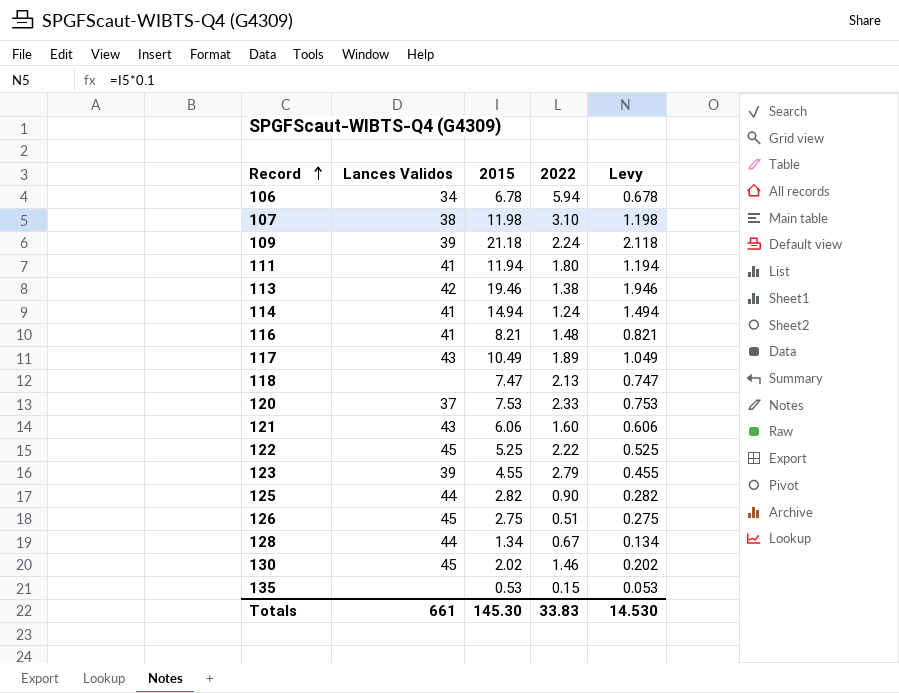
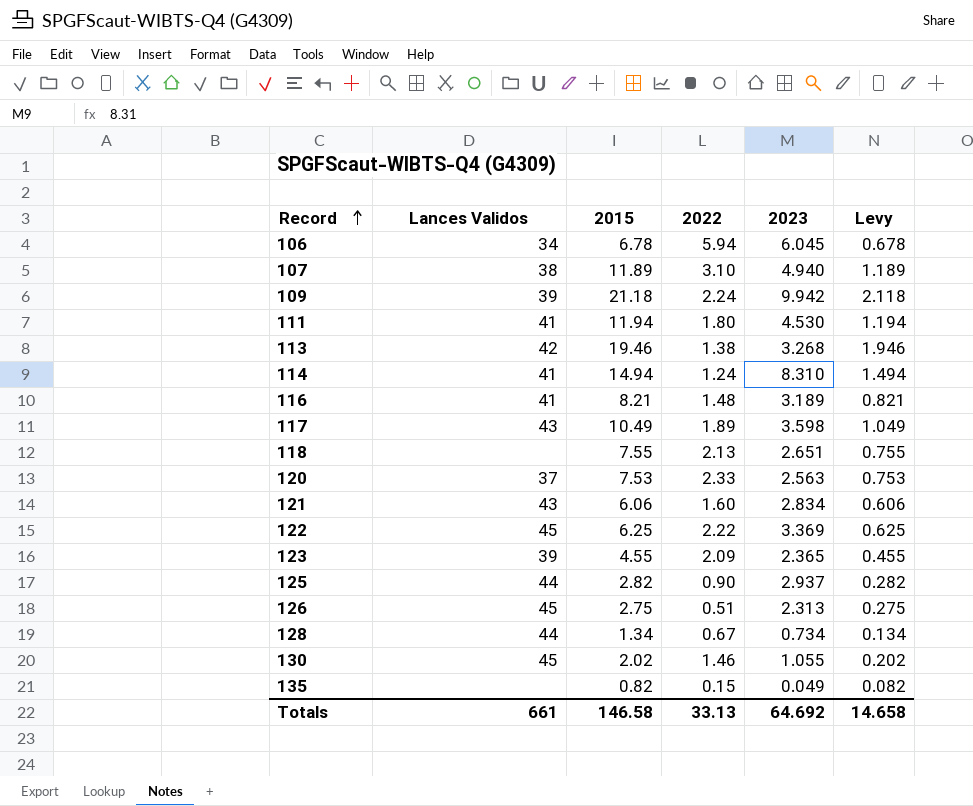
column 2023 | position: none -> 5
107 | 2015: 11.98 -> 11.89
107 | Levy: 1.198 -> 1.189
118 | 2015: 7.47 -> 7.55
118 | Levy: 0.747 -> 0.755
122 | 2015: 5.25 -> 6.25
122 | Levy: 0.525 -> 0.625
123 | 2022: 2.79 -> 2.09
135 | 2015: 0.53 -> 0.82
135 | Levy: 0.053 -> 0.082
Totals | 2015: 145.30 -> 146.58
Totals | 2022: 33.83 -> 33.13
Totals | Levy: 14.530 -> 14.658

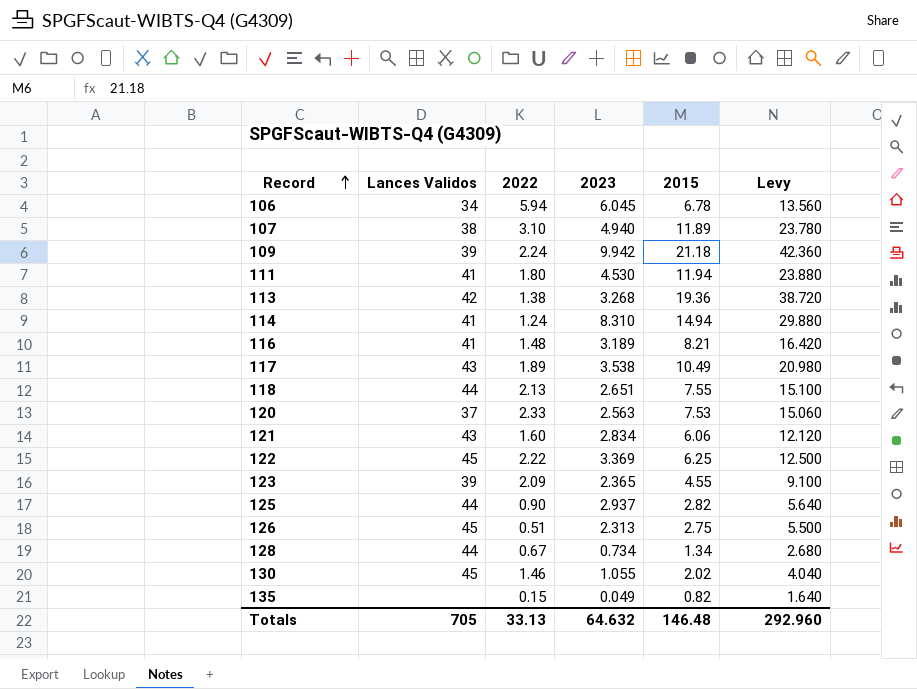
column 2015 | position: 3 -> 5
column Levy | formula: [2015] * 0.1 -> [2015] * 2
113 | 2015: 19.46 -> 19.36
117 | 2023: 3.598 -> 3.538
118 | Lances Validos: none -> 44
Totals | Lances Validos: 661 -> 705
Totals | 2023: 64.692 -> 64.632
Totals | 2015: 146.58 -> 146.48
Totals | Levy: 14.658 -> 292.960

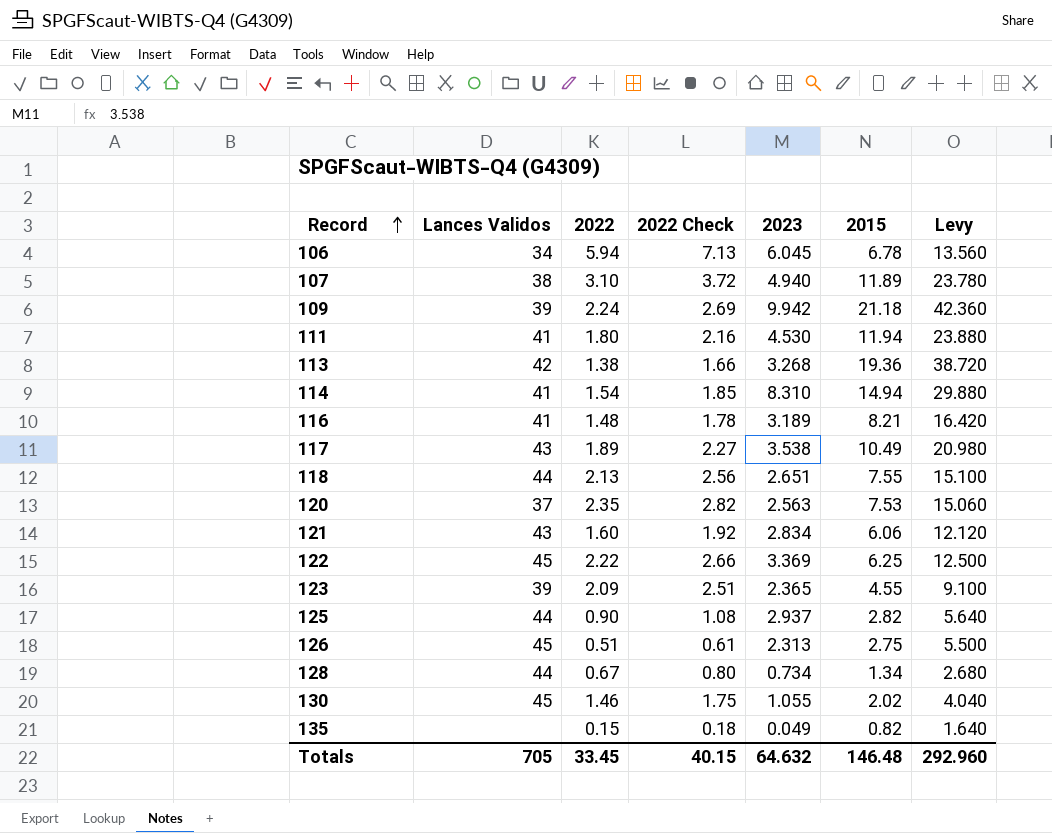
column 2022 Check | formula: none -> [2022] * 1.2
114 | 2022: 1.24 -> 1.54
120 | 2022: 2.33 -> 2.35
Totals | 2022: 33.13 -> 33.45

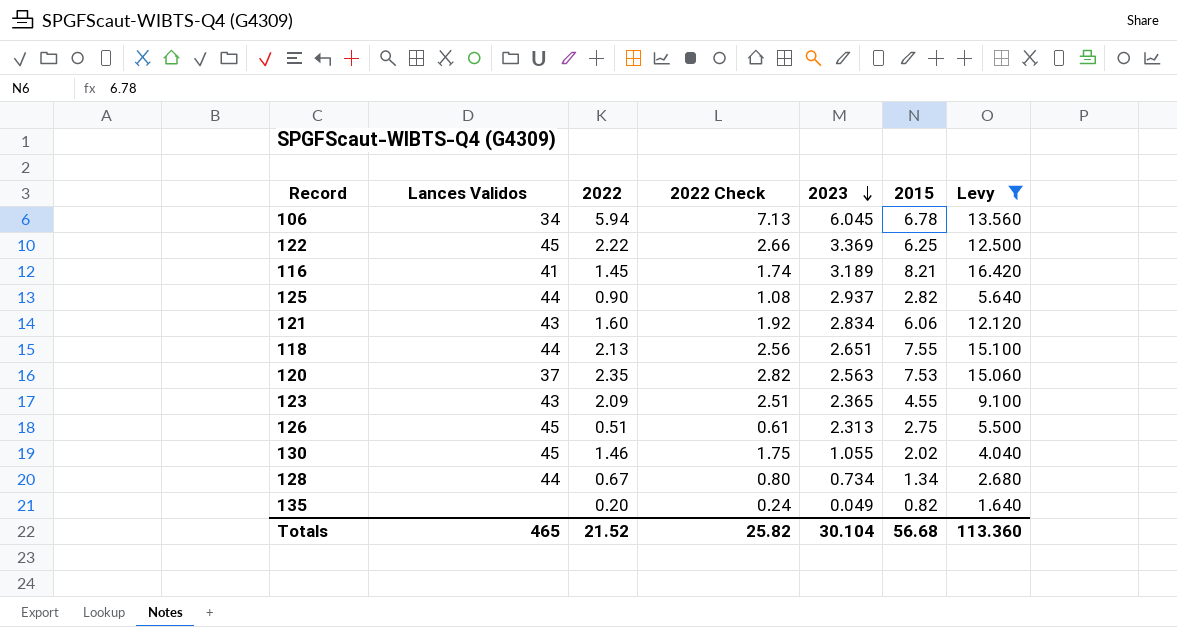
filter: none -> Levy <= 16.420
row order: Record ascending -> 2023 descending
116 | 2022: 1.48 -> 1.45
116 | 2022 Check: 1.78 -> 1.74
123 | Lances Validos: 39 -> 43
135 | 2022: 0.15 -> 0.20
135 | 2022 Check: 0.18 -> 0.24
Totals | Lances Validos: 705 -> 465
Totals | 2022: 33.45 -> 21.52
Totals | 2022 Check: 40.15 -> 25.82
Totals | 2023: 64.632 -> 30.104
Totals | 2015: 146.48 -> 56.68
Totals | Levy: 292.960 -> 113.360

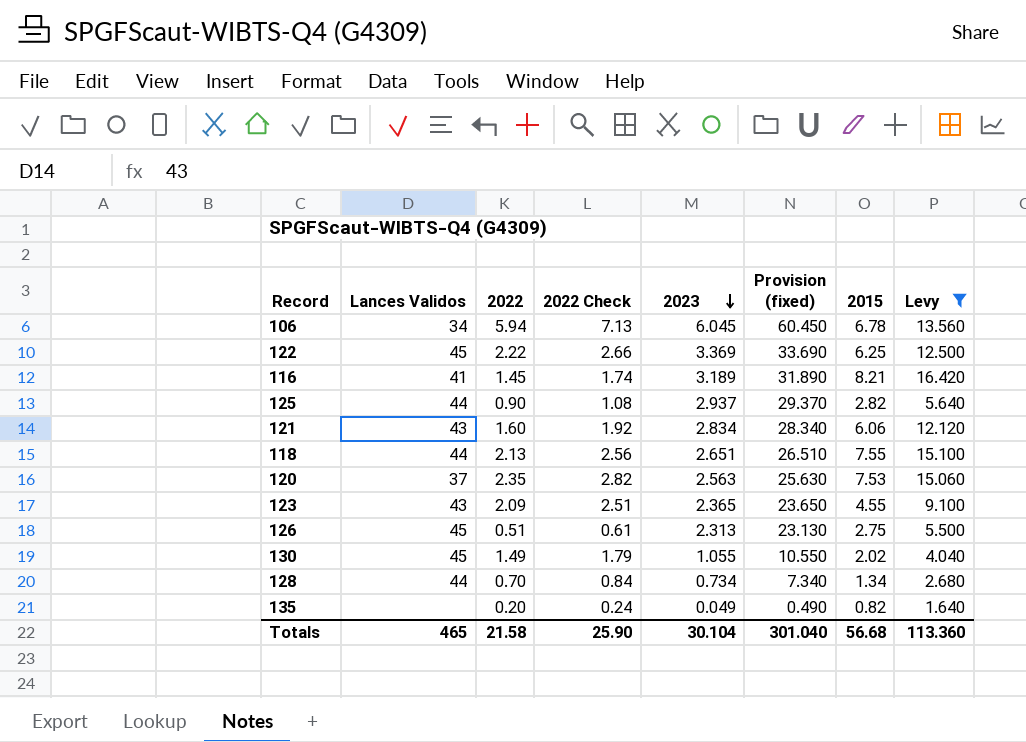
column Provision (fixed) | formula: none -> [2023] * 10
130 | 2022: 1.46 -> 1.49
130 | 2022 Check: 1.75 -> 1.79
128 | 2022: 0.67 -> 0.70
128 | 2022 Check: 0.80 -> 0.84
Totals | 2022: 21.52 -> 21.58
Totals | 2022 Check: 25.82 -> 25.90

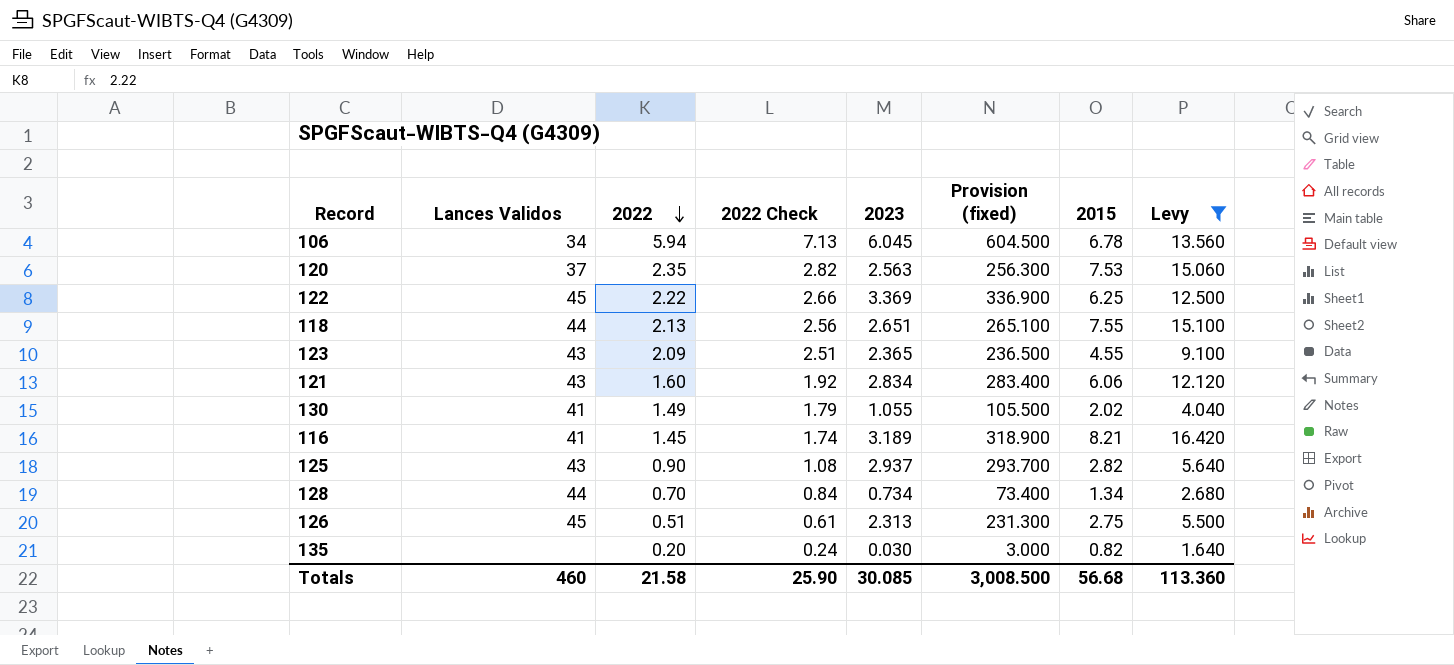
row order: 2023 descending -> 2022 descending
column Provision (fixed) | formula: [2023] * 10 -> [2023] * 100
130 | Lances Validos: 45 -> 41
125 | Lances Validos: 44 -> 43
135 | 2023: 0.049 -> 0.030
Totals | Lances Validos: 465 -> 460
Totals | 2023: 30.104 -> 30.085
Totals | Provision (fixed): 301.040 -> 3,008.500

